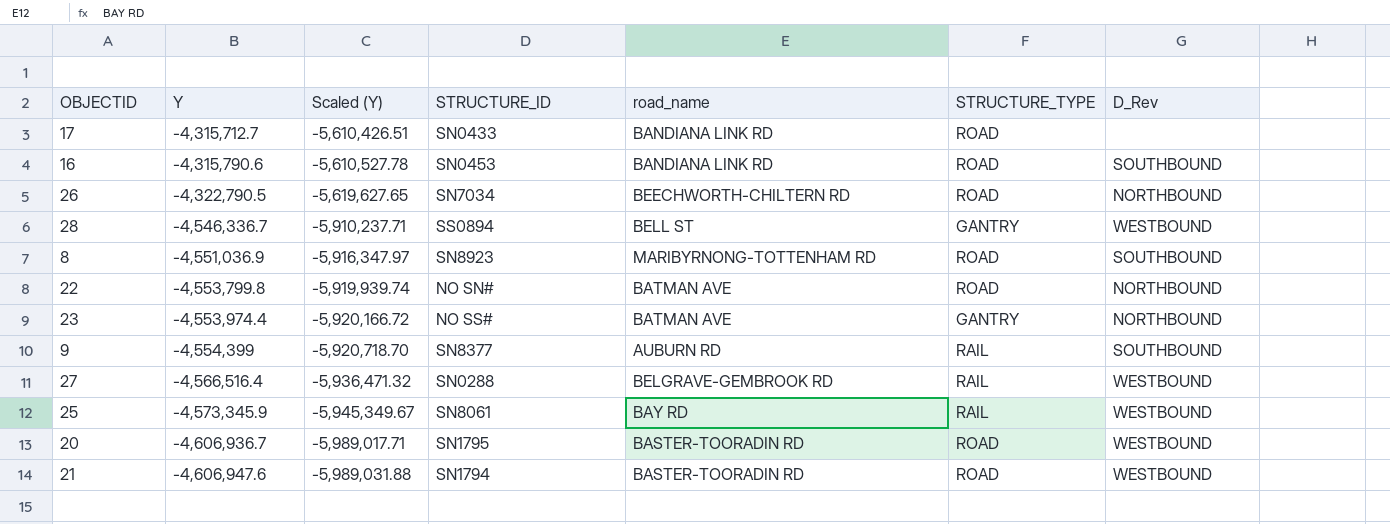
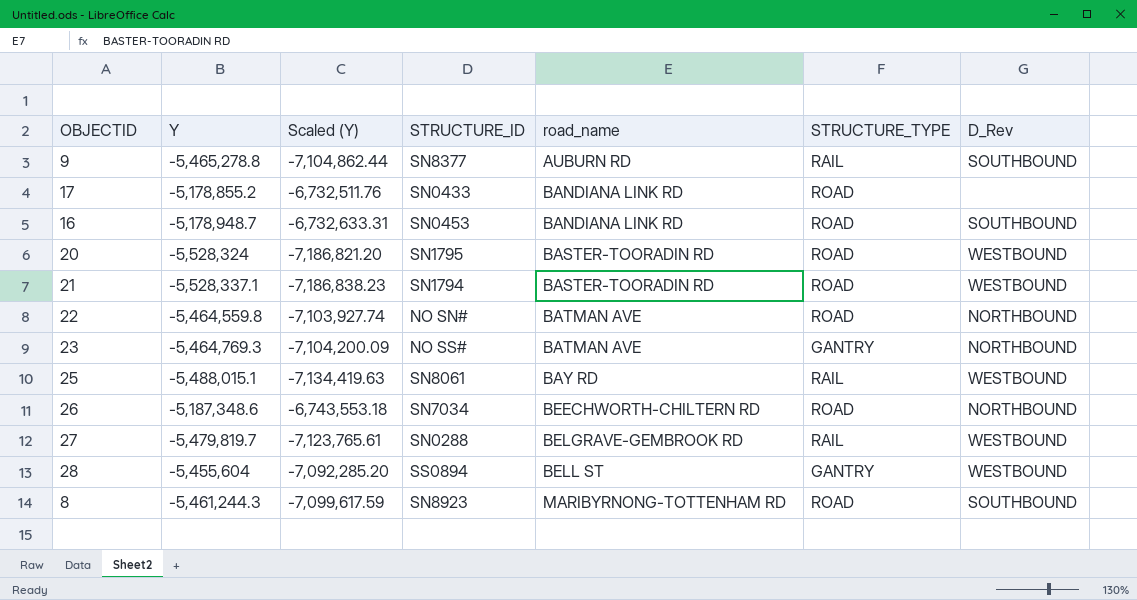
row order: Y descending -> road_name ascending
9 | Y: -4,554,399 -> -5,465,278.8
9 | Scaled (Y): -5,920,718.70 -> -7,104,862.44
17 | Y: -4,315,712.7 -> -5,178,855.2
17 | Scaled (Y): -5,610,426.51 -> -6,732,511.76
16 | Y: -4,315,790.6 -> -5,178,948.7
16 | Scaled (Y): -5,610,527.78 -> -6,732,633.31
20 | Y: -4,606,936.7 -> -5,528,324
20 | Scaled (Y): -5,989,017.71 -> -7,186,821.20
21 | Y: -4,606,947.6 -> -5,528,337.1
21 | Scaled (Y): -5,989,031.88 -> -7,186,838.23
22 | Y: -4,553,799.8 -> -5,464,559.8
22 | Scaled (Y): -5,919,939.74 -> -7,103,927.74
23 | Y: -4,553,974.4 -> -5,464,769.3
23 | Scaled (Y): -5,920,166.72 -> -7,104,200.09
25 | Y: -4,573,345.9 -> -5,488,015.1
25 | Scaled (Y): -5,945,349.67 -> -7,134,419.63
26 | Y: -4,322,790.5 -> -5,187,348.6
26 | Scaled (Y): -5,619,627.65 -> -6,743,553.18
27 | Y: -4,566,516.4 -> -5,479,819.7
27 | Scaled (Y): -5,936,471.32 -> -7,123,765.61
28 | Y: -4,546,336.7 -> -5,455,604
28 | Scaled (Y): -5,910,237.71 -> -7,092,285.20
8 | Y: -4,551,036.9 -> -5,461,244.3
8 | Scaled (Y): -5,916,347.97 -> -7,099,617.59

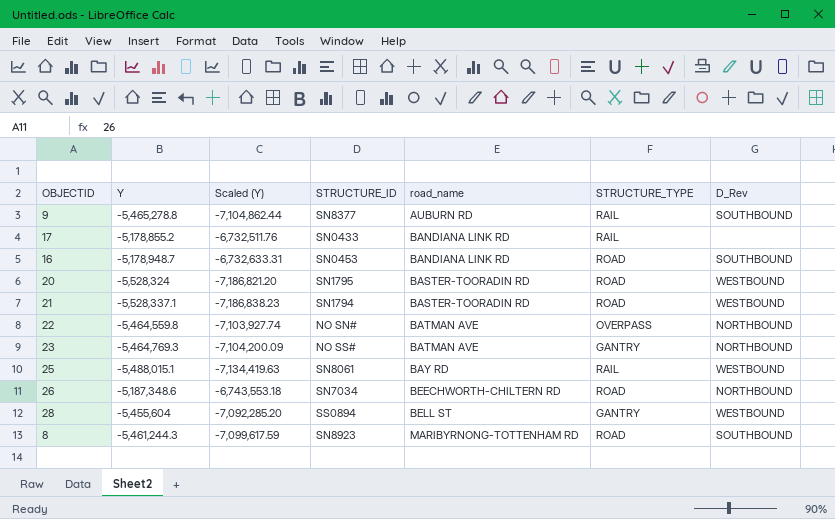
row 27: -5,479,819.7 | -7,123,765.61 | SN0288 | BELGRAVE-GEMBROOK RD | RAIL | WESTBOUND -> none
17 | STRUCTURE_TYPE: ROAD -> RAIL
22 | STRUCTURE_TYPE: ROAD -> OVERPASS

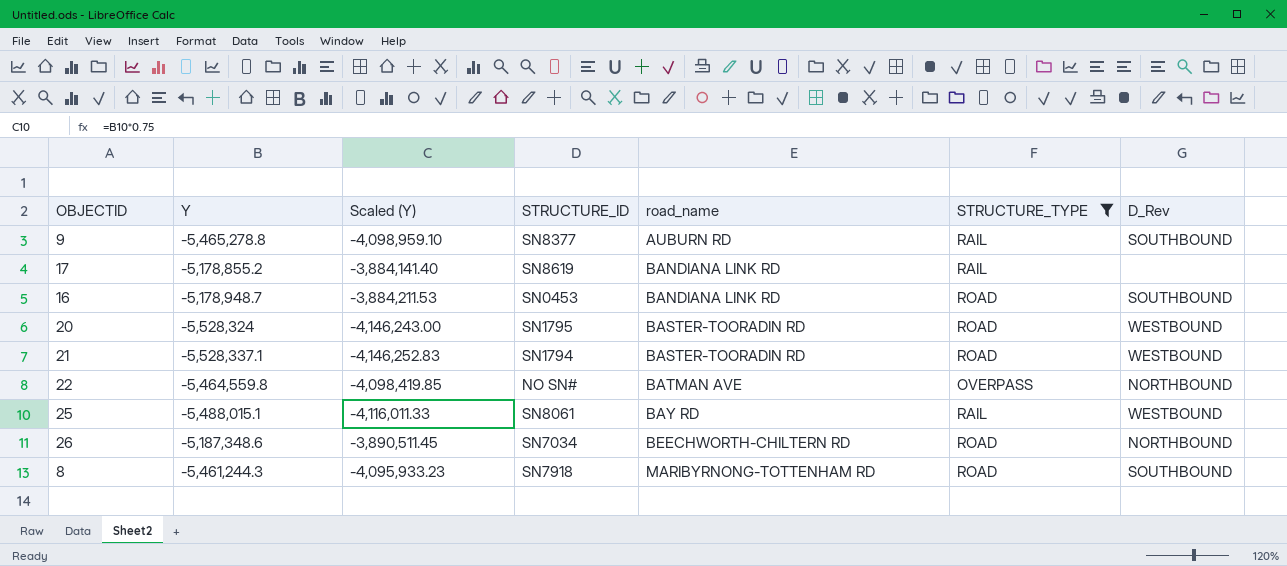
filter: none -> STRUCTURE_TYPE != GANTRY
column Scaled (Y) | formula: [Y] * 1.3 -> [Y] * 0.75
17 | STRUCTURE_ID: SN0433 -> SN8619
8 | STRUCTURE_ID: SN8923 -> SN7918

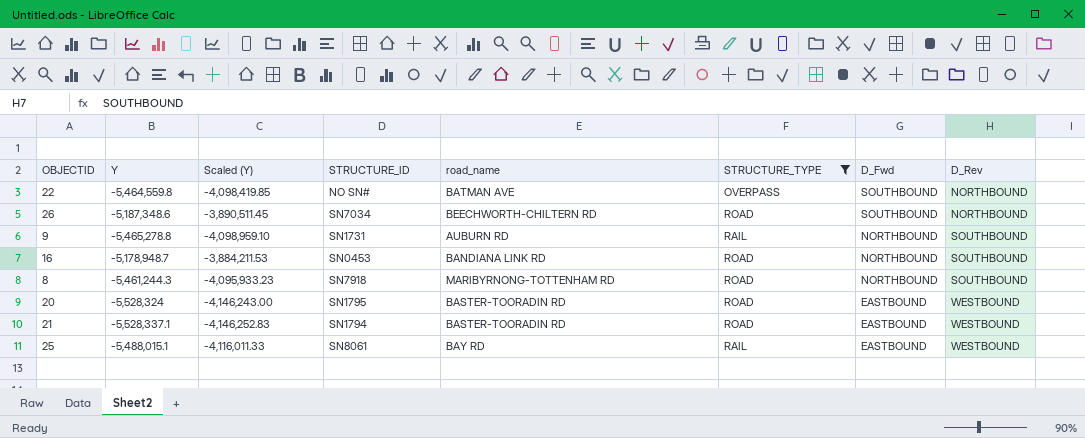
row order: road_name ascending -> D_Fwd descending
column D_Fwd | position: none -> 7
row 17: -5,178,855.2 | -3,884,141.40 | SN8619 | BANDIANA LINK RD | RAIL | none -> none
9 | STRUCTURE_ID: SN8377 -> SN1731

